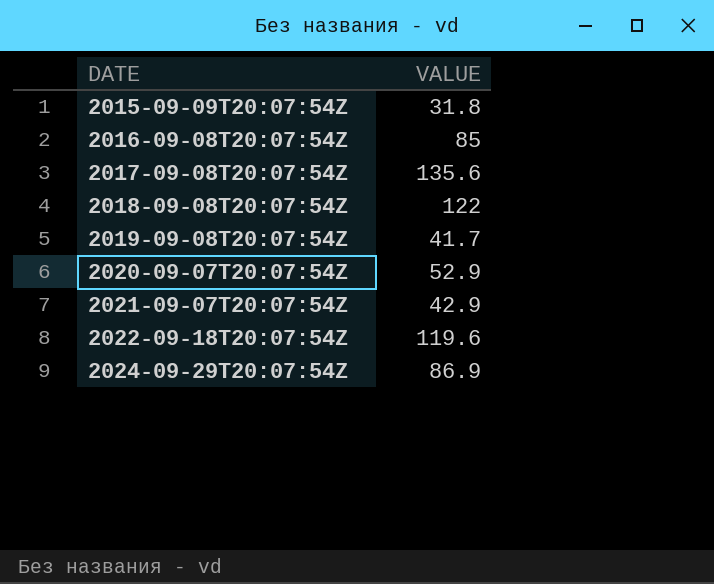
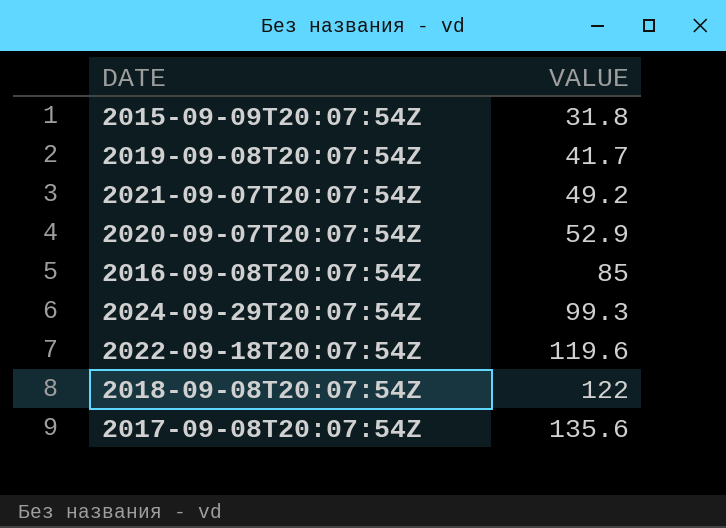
row order: DATE ascending -> VALUE ascending
2021-09-07T20:07:54Z | VALUE: 42.9 -> 49.2
2024-09-29T20:07:54Z | VALUE: 86.9 -> 99.3

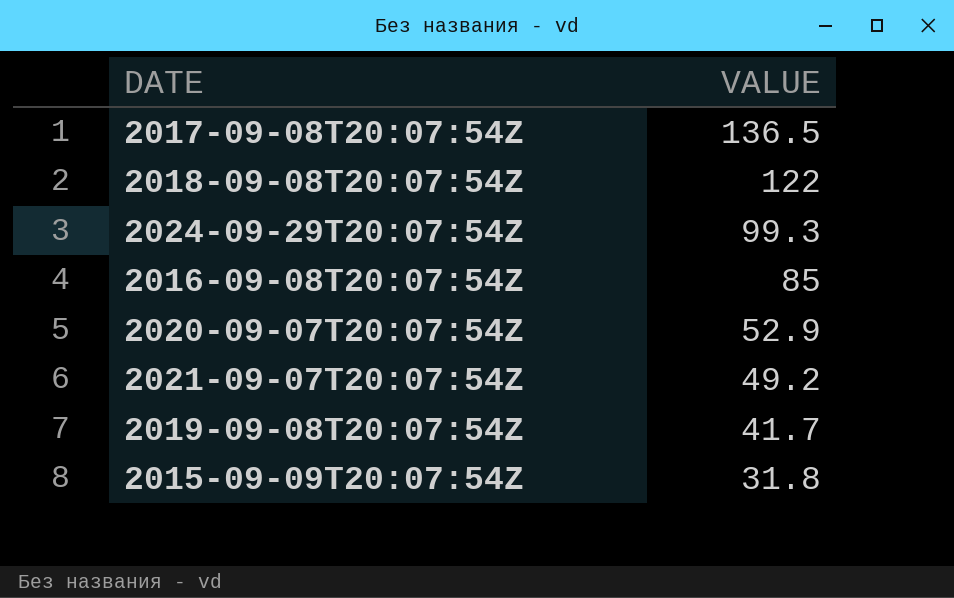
row order: VALUE ascending -> VALUE descending
row 2022-09-18T20:07:54Z: 119.6 -> none
2017-09-08T20:07:54Z | VALUE: 135.6 -> 136.5

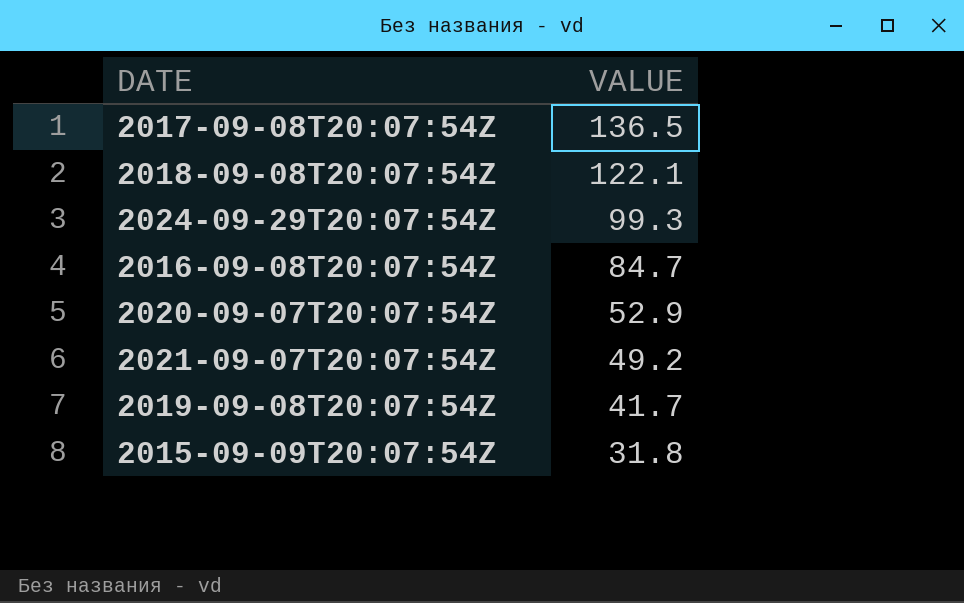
2018-09-08T20:07:54Z | VALUE: 122 -> 122.1
2016-09-08T20:07:54Z | VALUE: 85 -> 84.7

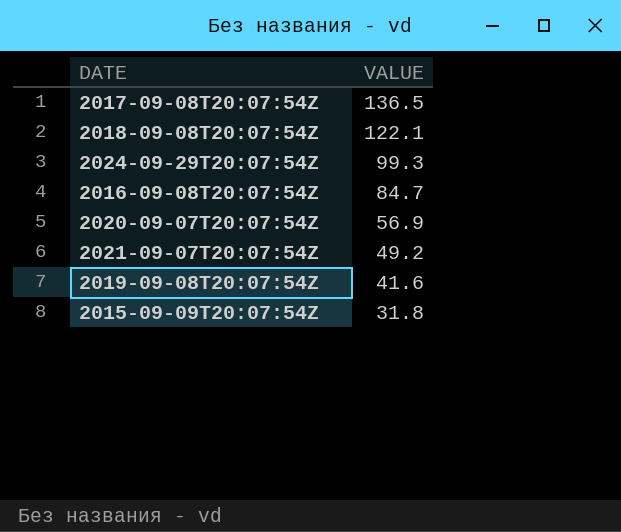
2020-09-07T20:07:54Z | VALUE: 52.9 -> 56.9
2019-09-08T20:07:54Z | VALUE: 41.7 -> 41.6

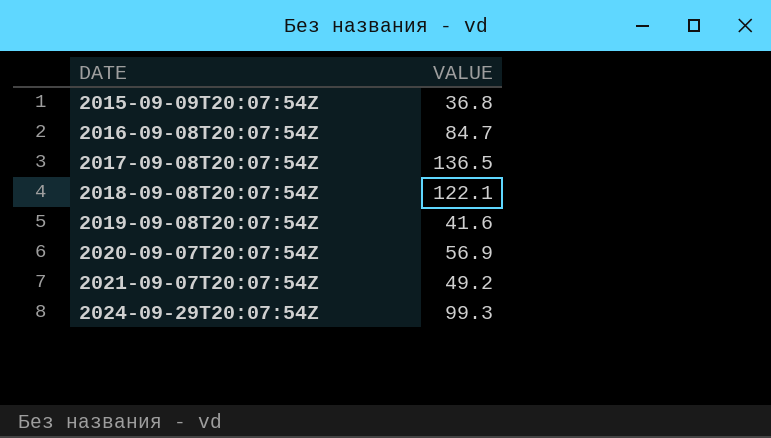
row order: VALUE descending -> DATE ascending
2015-09-09T20:07:54Z | VALUE: 31.8 -> 36.8

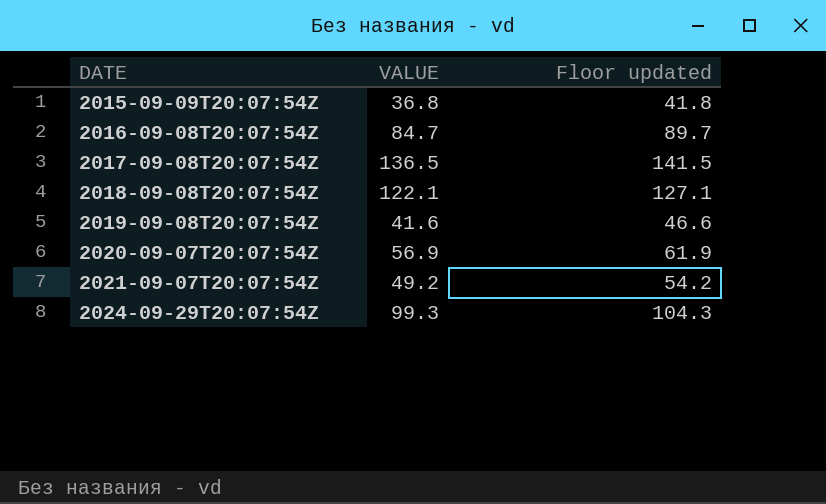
column Floor updated | formula: none -> [VALUE] + 5

